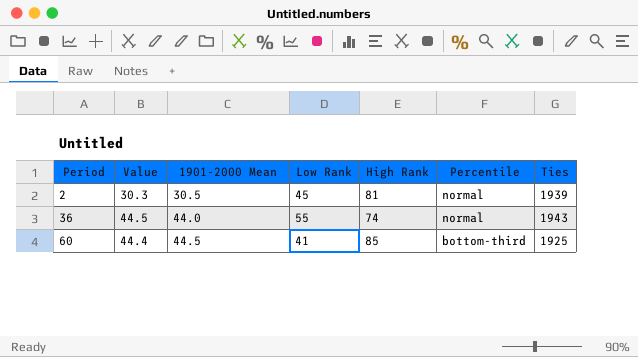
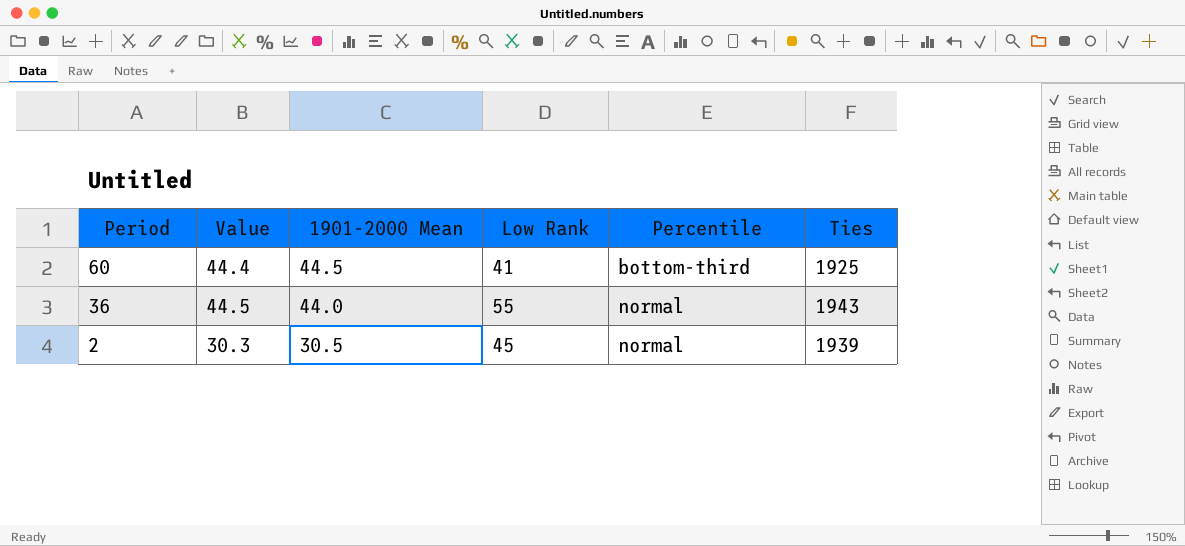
row order: Period ascending -> Period descending
column High Rank | position: 5 -> none

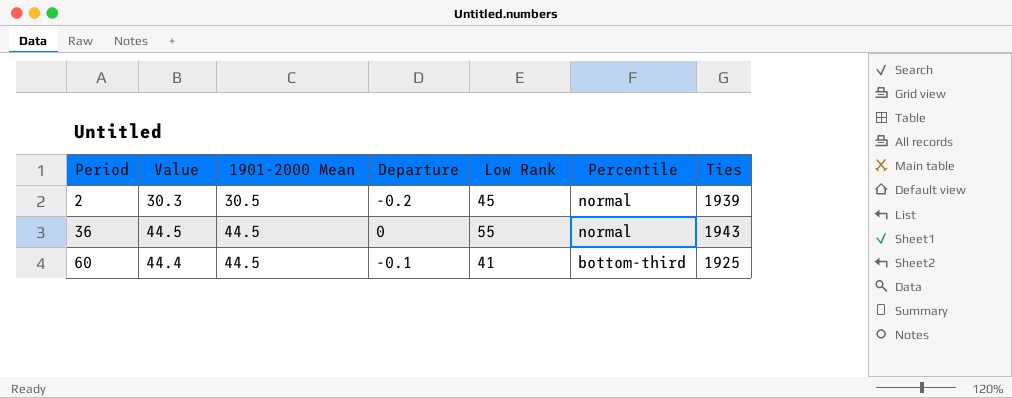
row order: Period descending -> Period ascending
column Departure | formula: none -> [Value] - [1901-2000 Mean]
36 | 1901-2000 Mean: 44.0 -> 44.5

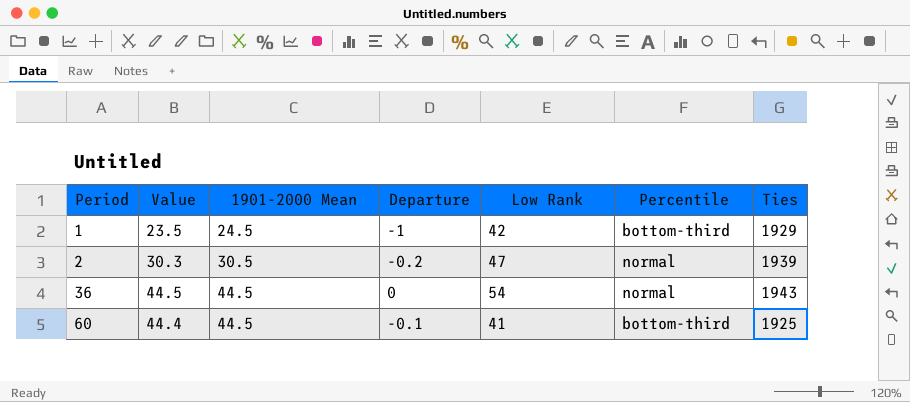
row 1: none -> 23.5 | 24.5 | -1 | 42 | bottom-third | 1929
2 | Low Rank: 45 -> 47
36 | Low Rank: 55 -> 54

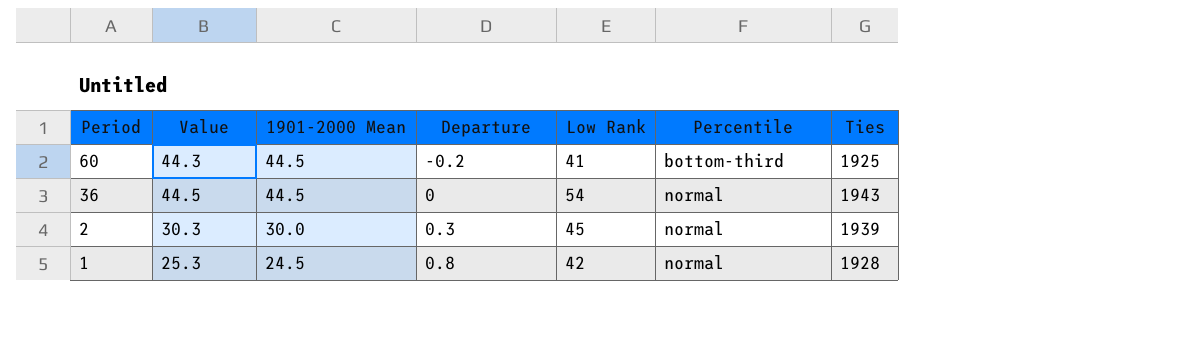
row order: Period ascending -> Period descending
60 | Value: 44.4 -> 44.3
60 | Departure: -0.1 -> -0.2
2 | 1901-2000 Mean: 30.5 -> 30.0
2 | Departure: -0.2 -> 0.3
2 | Low Rank: 47 -> 45
1 | Value: 23.5 -> 25.3
1 | Departure: -1 -> 0.8
1 | Percentile: bottom-third -> normal
1 | Ties: 1929 -> 1928

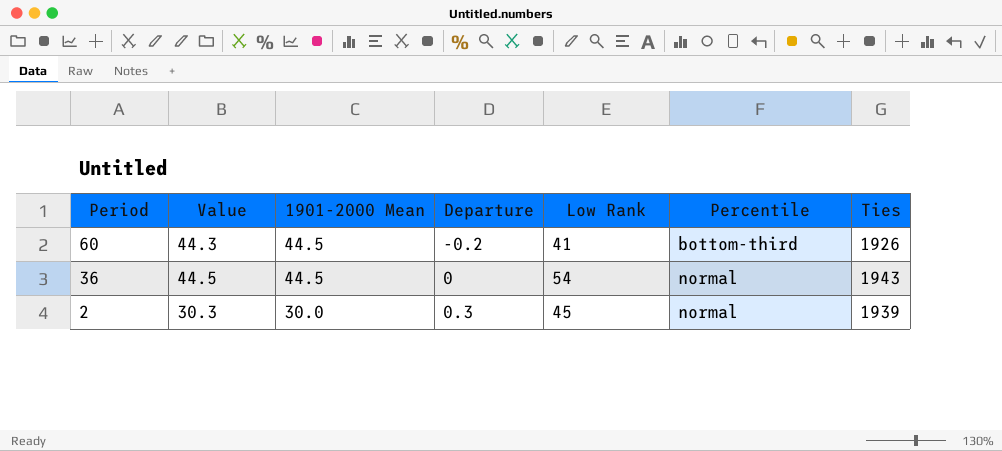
row 1: 25.3 | 24.5 | 0.8 | 42 | normal | 1928 -> none
60 | Ties: 1925 -> 1926

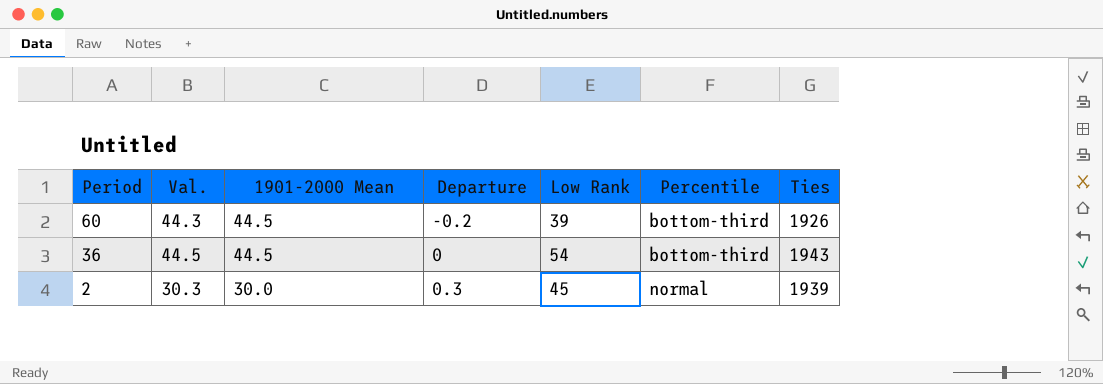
column name: Value -> Val.
60 | Low Rank: 41 -> 39
36 | Percentile: normal -> bottom-third

